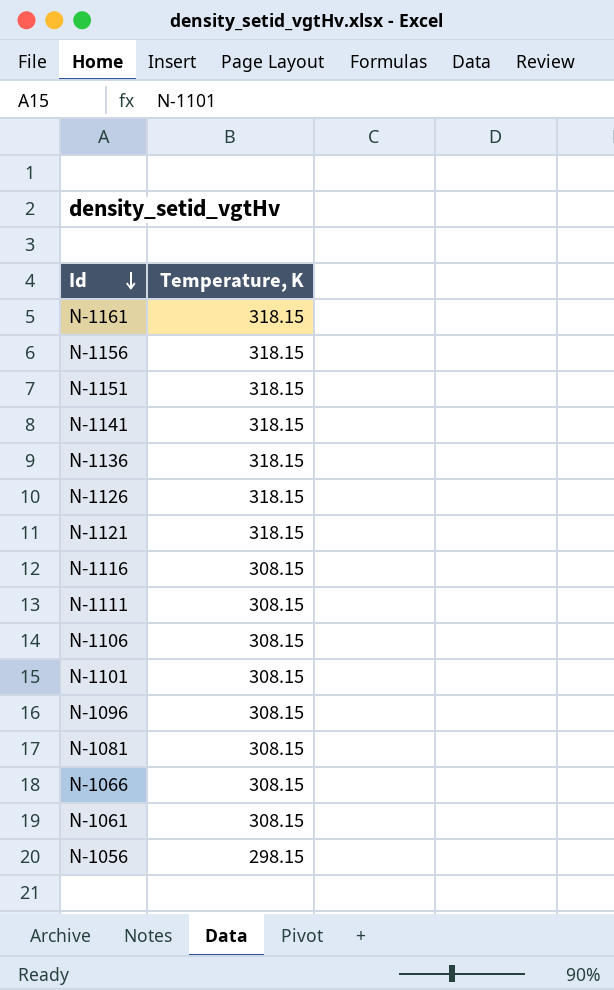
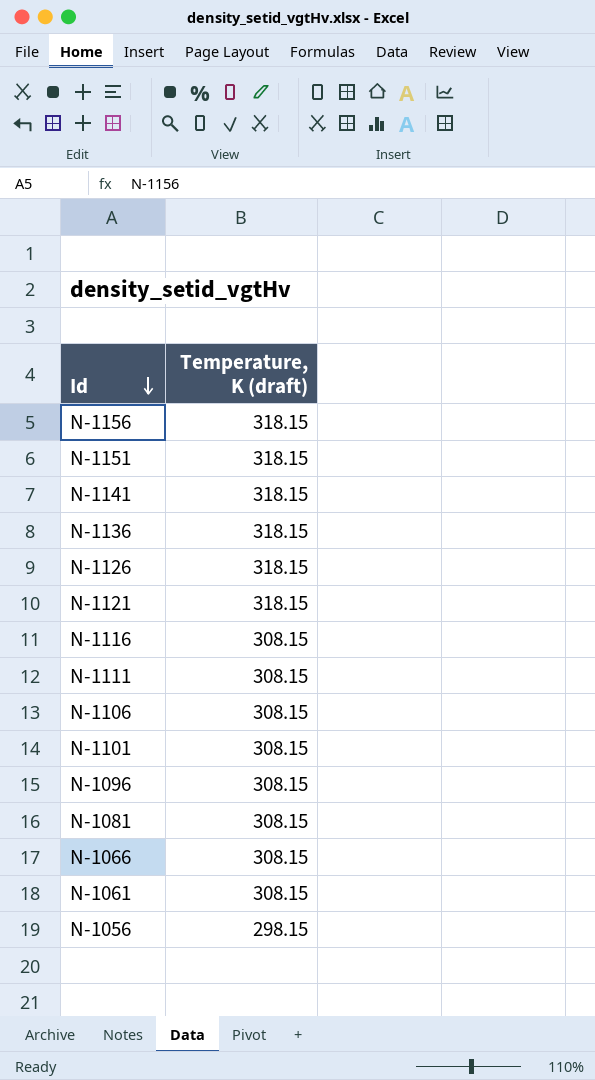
column name: Temperature, K -> Temperature, K (draft)
row N-1161: 318.15 -> none

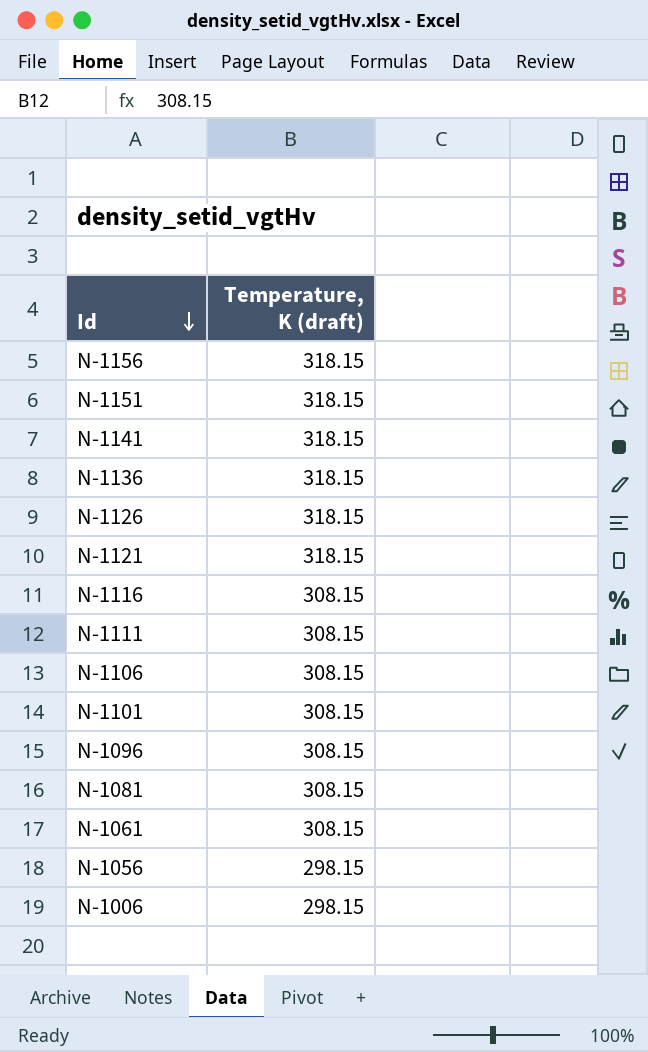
row N-1066: 308.15 -> none
row N-1006: none -> 298.15

